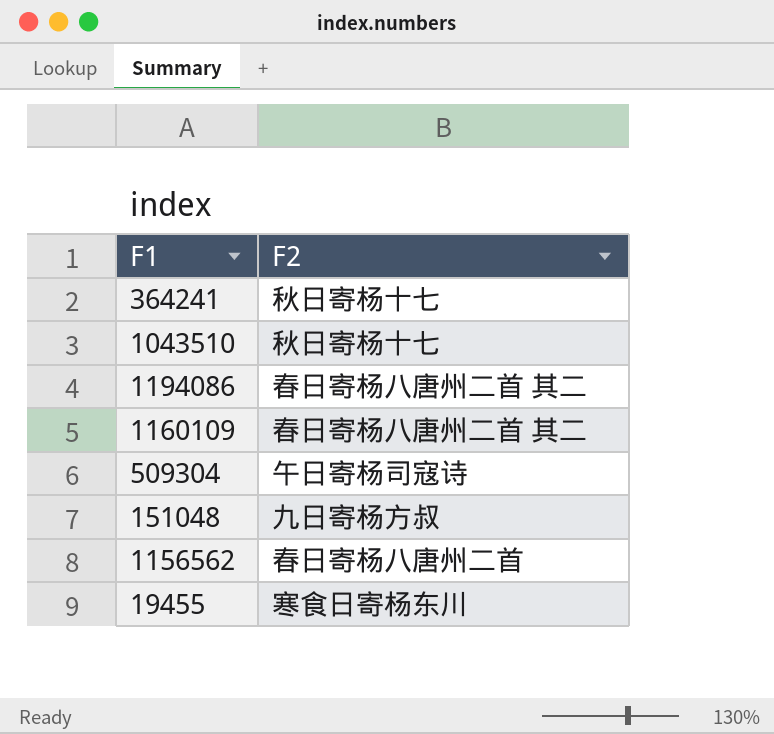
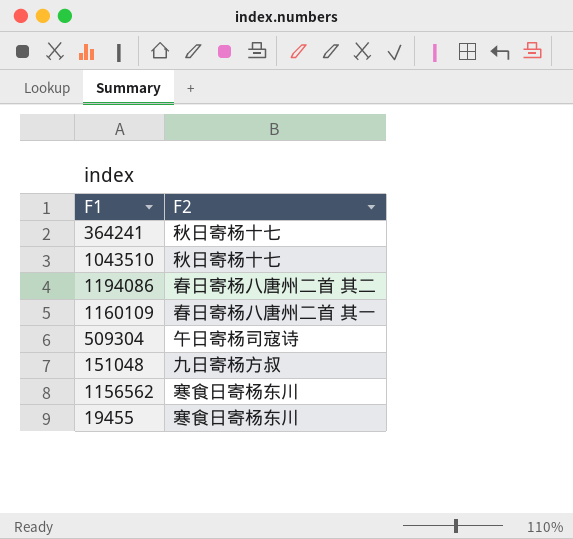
1160109 | F2: 春日寄杨八唐州二首 其二 -> 春日寄杨八唐州二首 其一
1156562 | F2: 春日寄杨八唐州二首 -> 寒食日寄杨东川

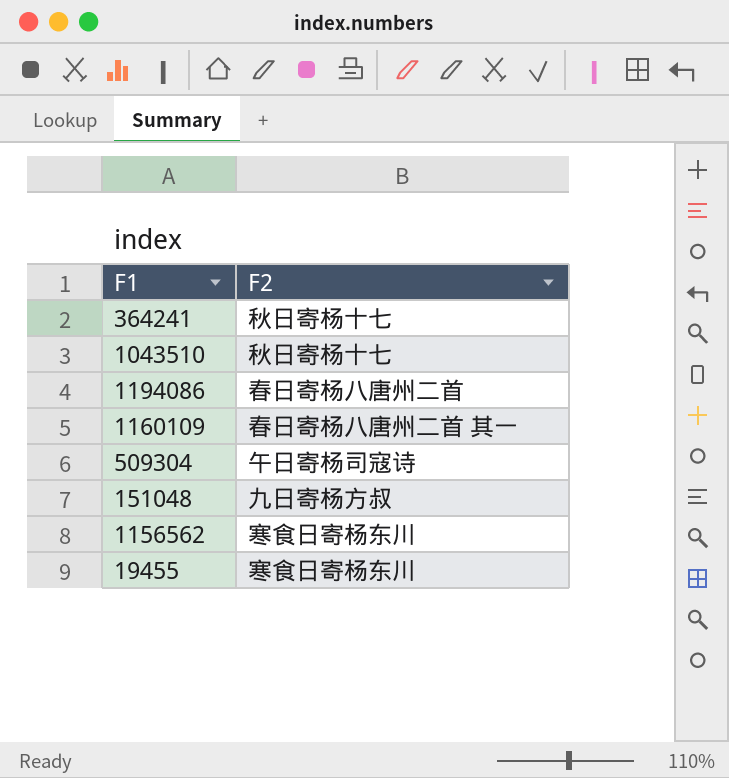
1194086 | F2: 春日寄杨八唐州二首 其二 -> 春日寄杨八唐州二首

